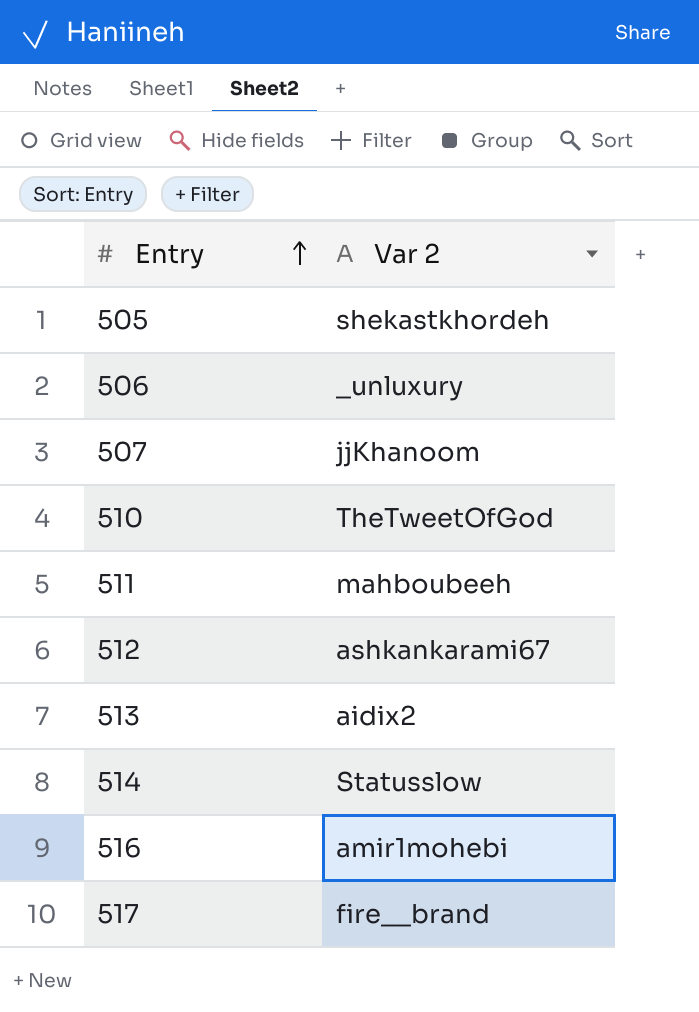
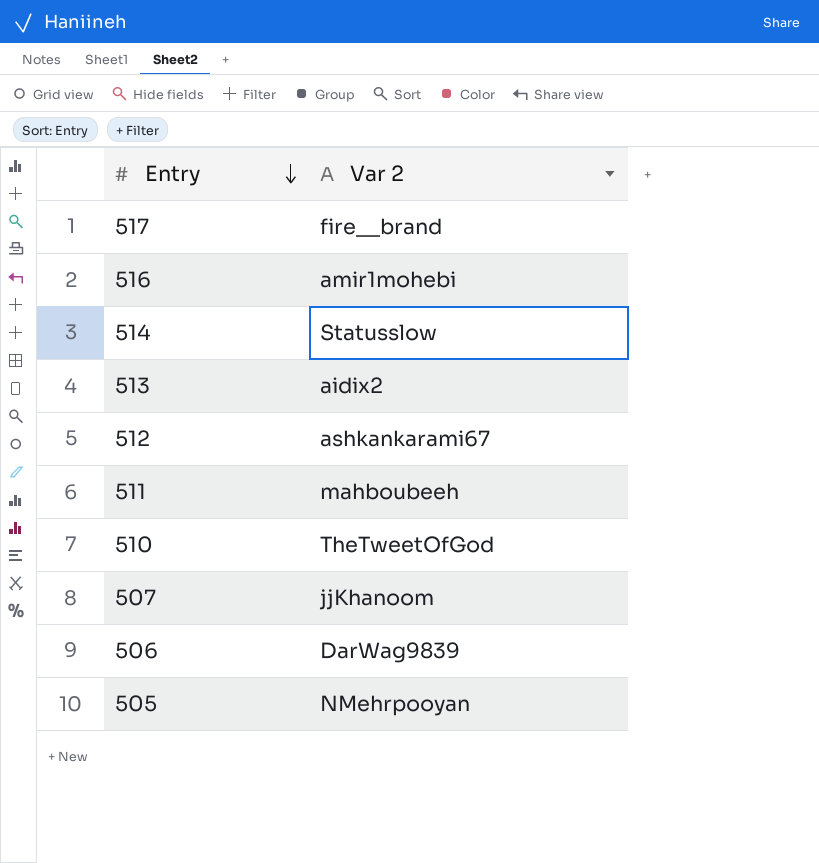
row order: Entry ascending -> Entry descending
506 | Var 2: _unluxury -> DarWag9839
505 | Var 2: shekastkhordeh -> NMehrpooyan

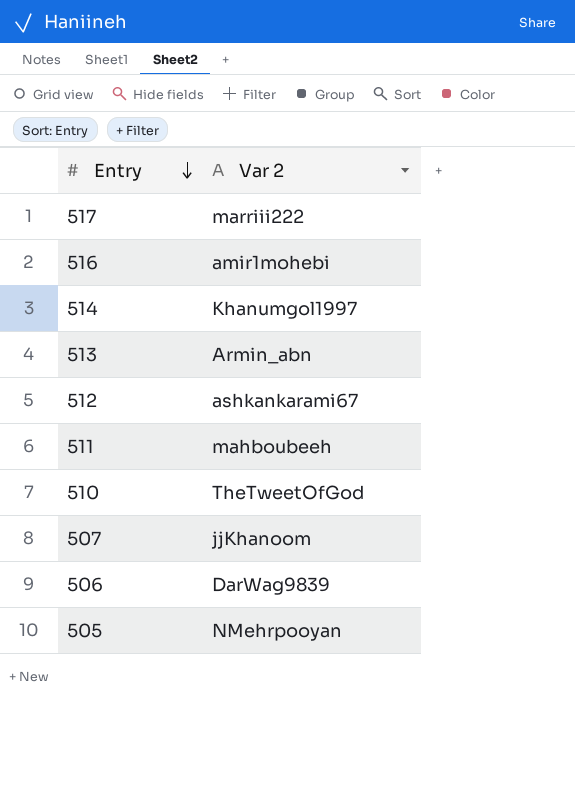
517 | Var 2: fire__brand -> marriii222
514 | Var 2: Statusslow -> Khanumgol1997
513 | Var 2: aidix2 -> Armin_abn

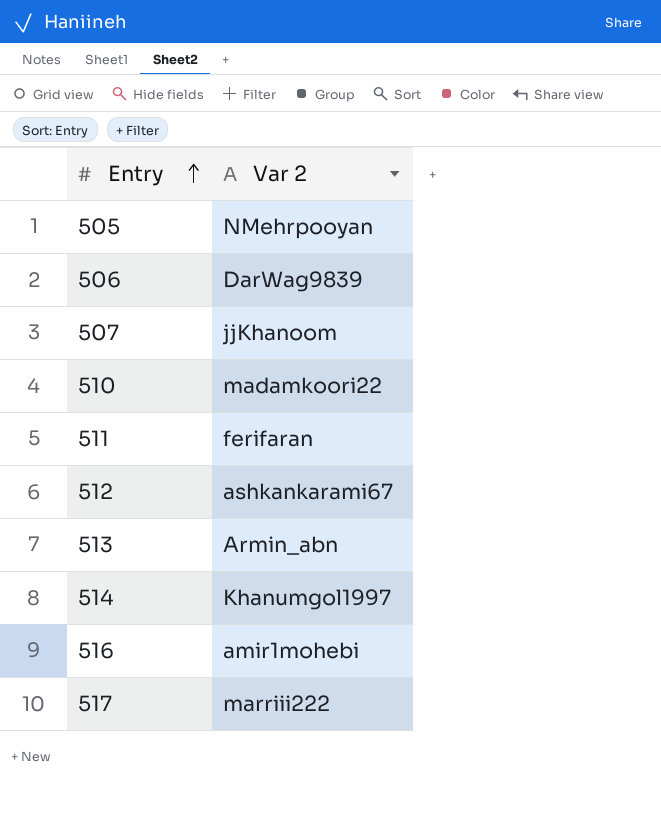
row order: Entry descending -> Entry ascending
510 | Var 2: TheTweetOfGod -> madamkoori22
511 | Var 2: mahboubeeh -> ferifaran

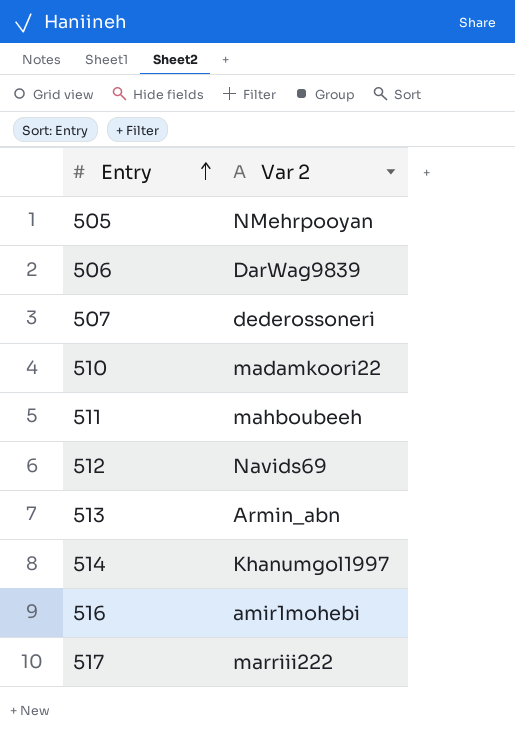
507 | Var 2: jjKhanoom -> dederossoneri
511 | Var 2: ferifaran -> mahboubeeh
512 | Var 2: ashkankarami67 -> Navids69

